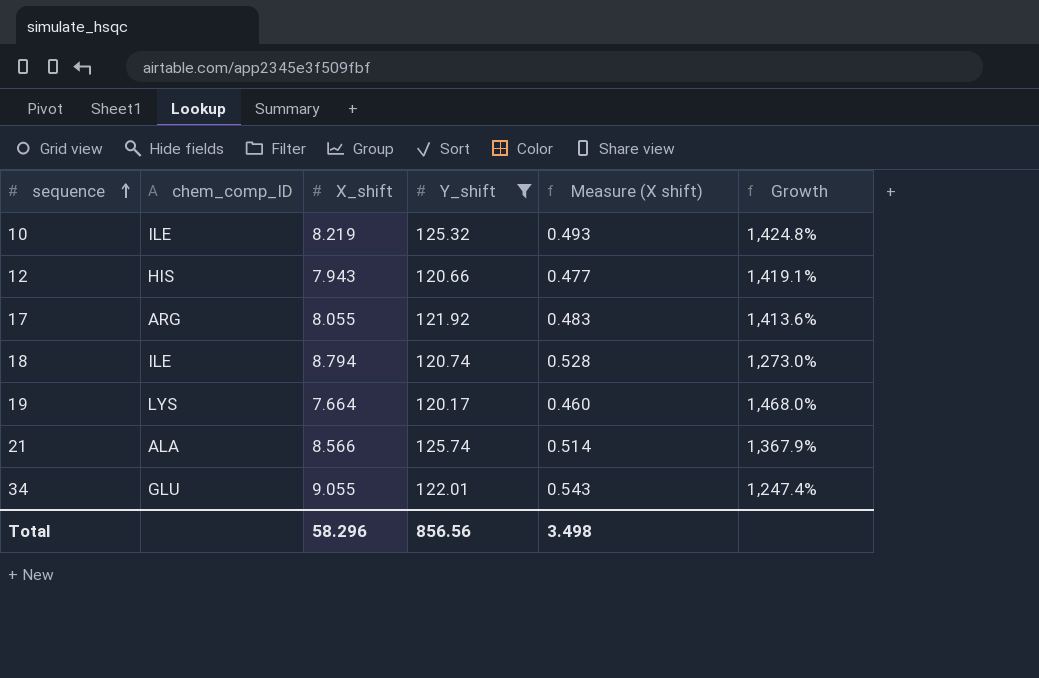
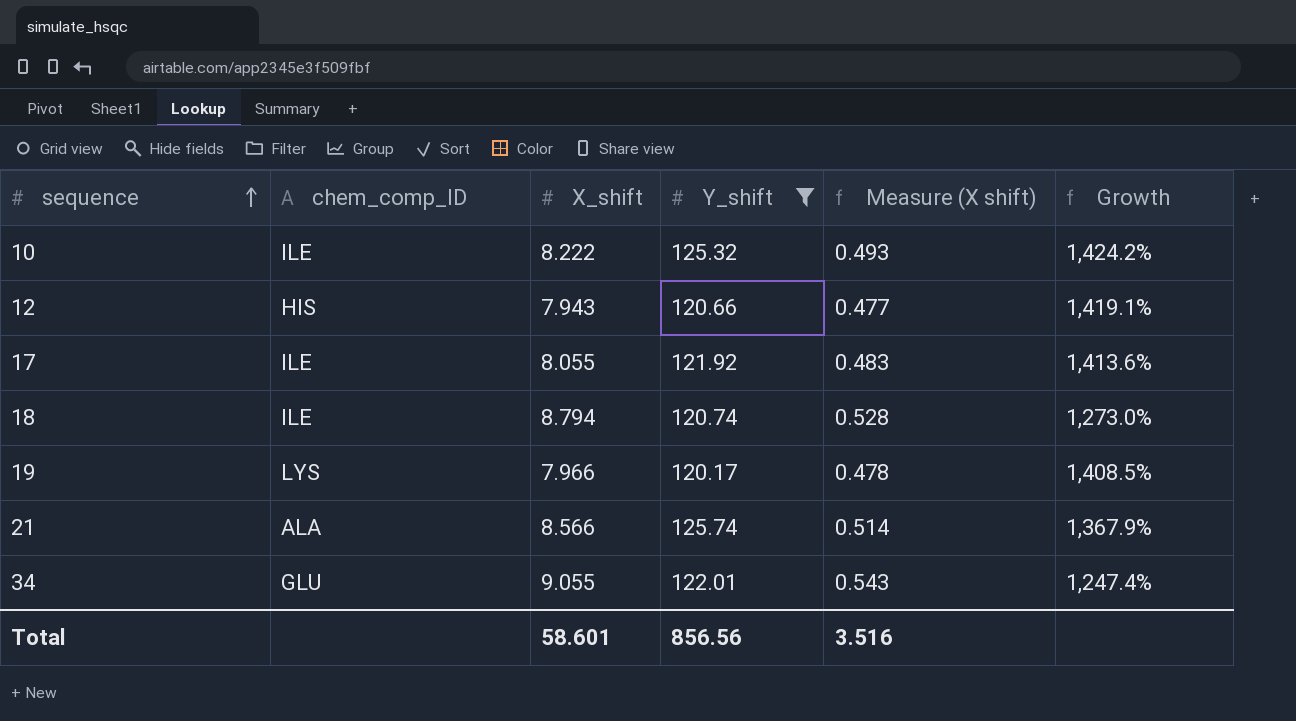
10 | X_shift: 8.219 -> 8.222
10 | Growth: 1,424.8% -> 1,424.2%
17 | chem_comp_ID: ARG -> ILE
19 | X_shift: 7.664 -> 7.966
19 | Measure (X shift): 0.460 -> 0.478
19 | Growth: 1,468.0% -> 1,408.5%
Total | X_shift: 58.296 -> 58.601
Total | Measure (X shift): 3.498 -> 3.516

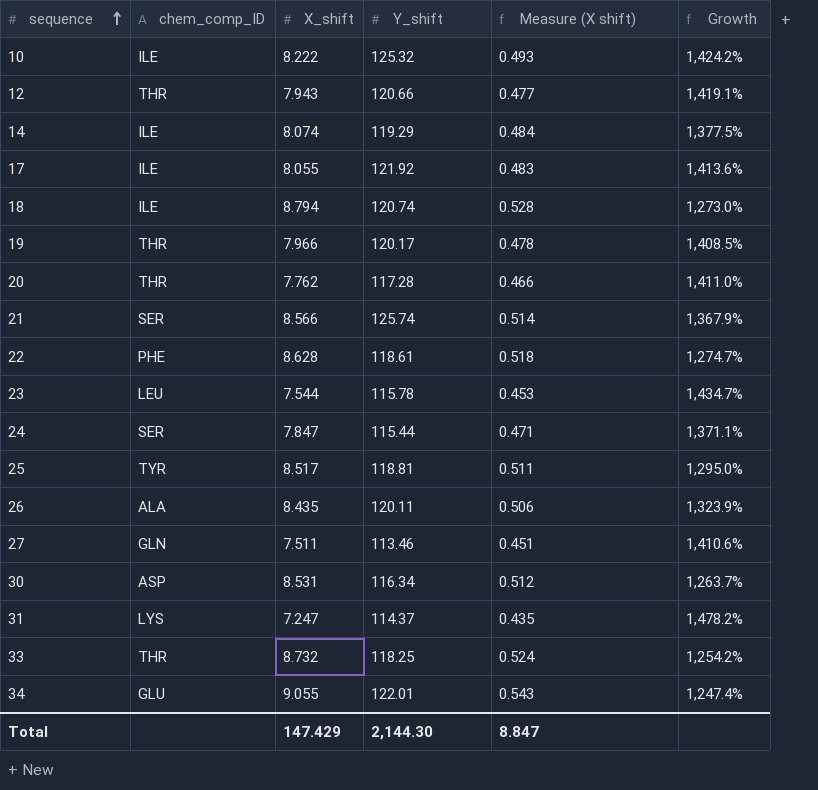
filter: Y_shift >= 120.17 -> none
12 | chem_comp_ID: HIS -> THR
19 | chem_comp_ID: LYS -> THR
21 | chem_comp_ID: ALA -> SER
Total | X_shift: 58.601 -> 147.429
Total | Y_shift: 856.56 -> 2,144.30
Total | Measure (X shift): 3.516 -> 8.847

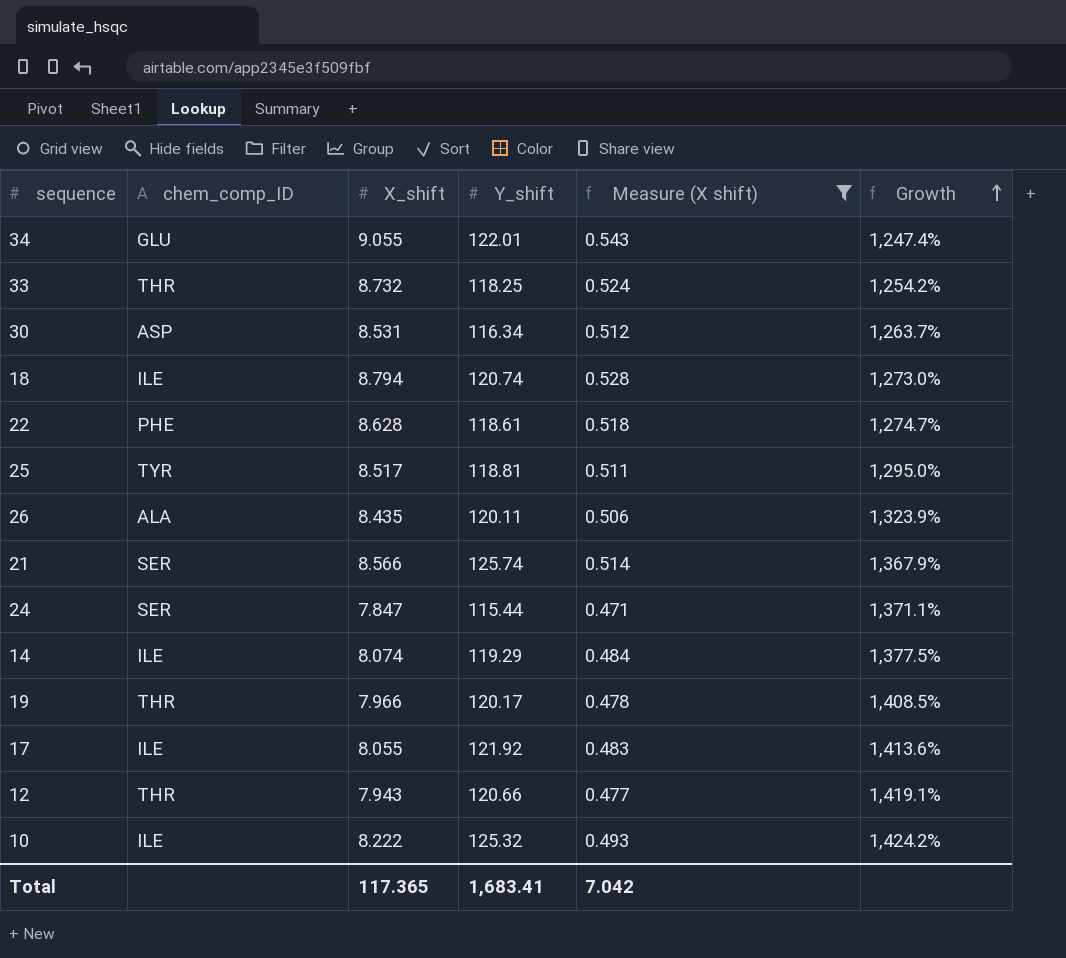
filter: none -> Measure (X shift) >= 0.471
row order: sequence ascending -> Growth ascending
Total | X_shift: 147.429 -> 117.365
Total | Y_shift: 2,144.30 -> 1,683.41
Total | Measure (X shift): 8.847 -> 7.042

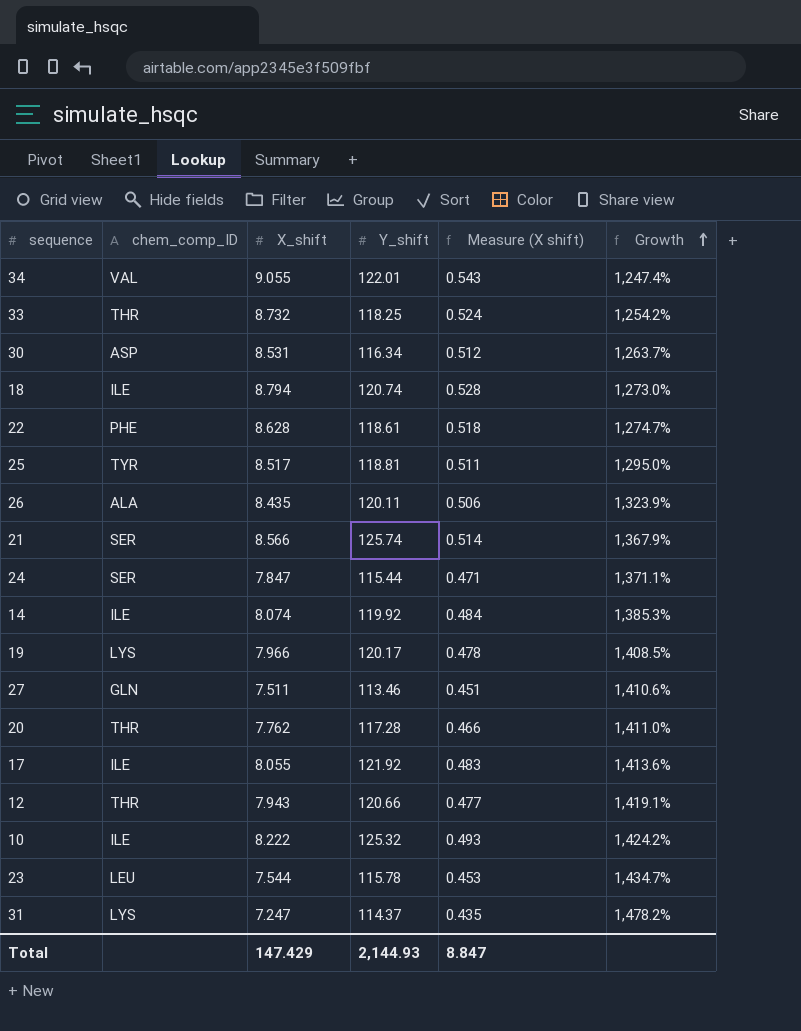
filter: Measure (X shift) >= 0.471 -> none
34 | chem_comp_ID: GLU -> VAL
14 | Y_shift: 119.29 -> 119.92
14 | Growth: 1,377.5% -> 1,385.3%
19 | chem_comp_ID: THR -> LYS
Total | X_shift: 117.365 -> 147.429
Total | Y_shift: 1,683.41 -> 2,144.93
Total | Measure (X shift): 7.042 -> 8.847

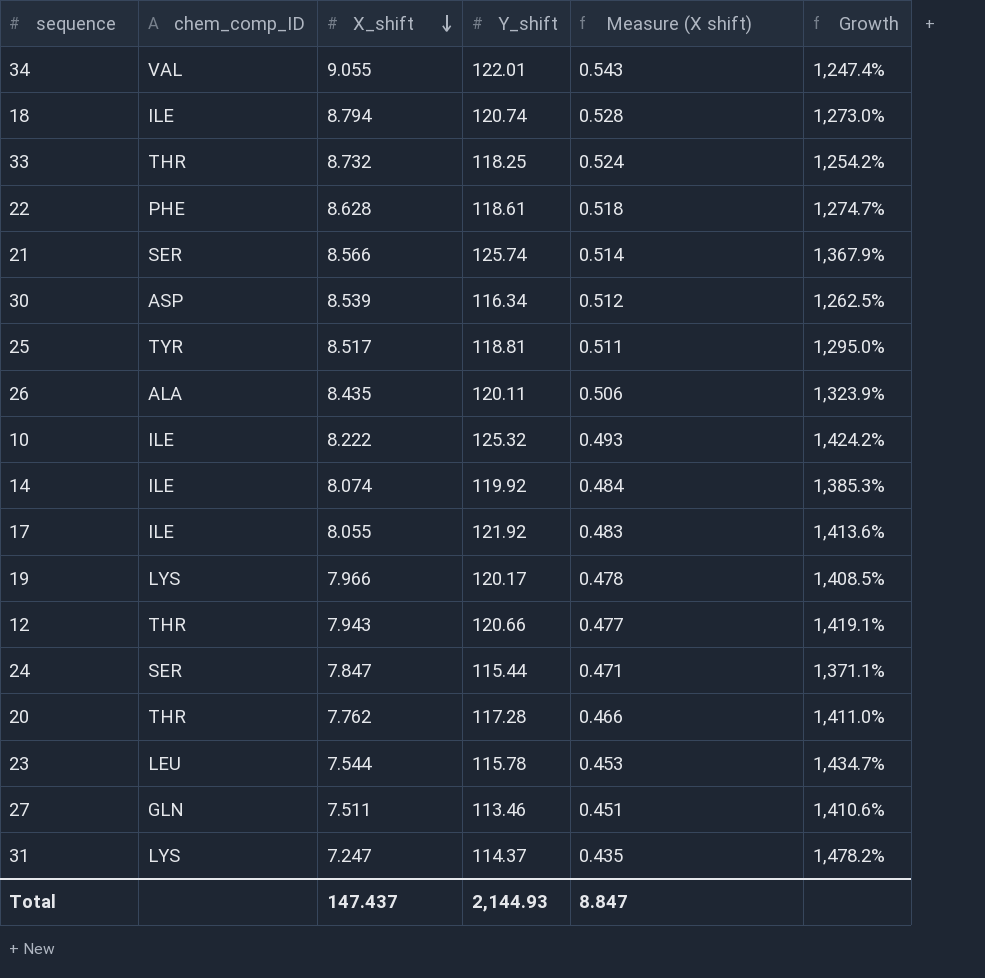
row order: Growth ascending -> X_shift descending
30 | X_shift: 8.531 -> 8.539
30 | Growth: 1,263.7% -> 1,262.5%
Total | X_shift: 147.429 -> 147.437

